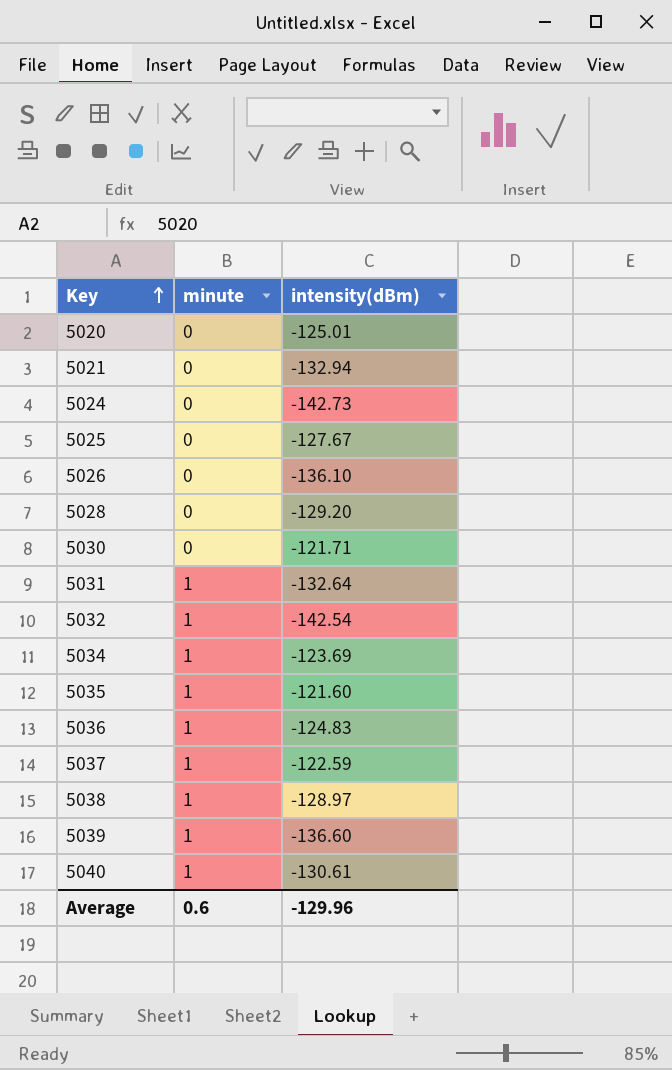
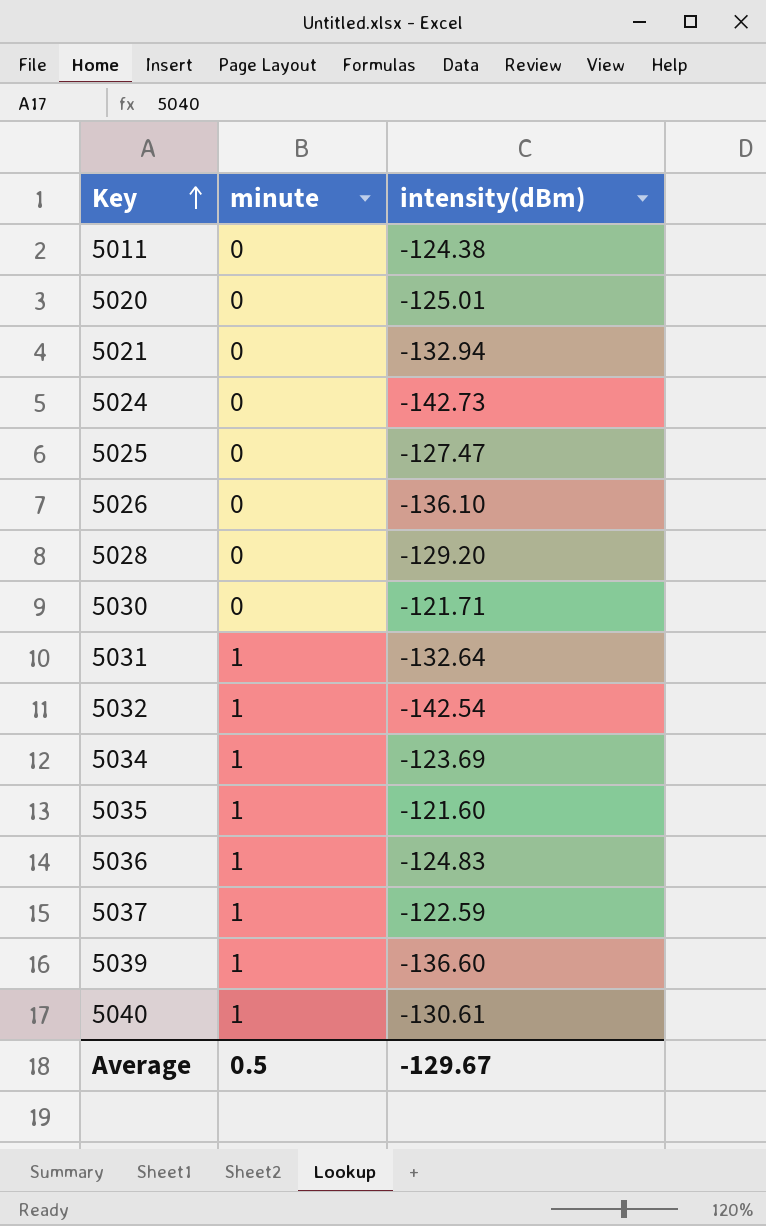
row 5038: 1 | -128.97 -> none
row 5011: none -> 0 | -124.38
5025 | intensity(dBm): -127.67 -> -127.47
Average | minute: 0.6 -> 0.5
Average | intensity(dBm): -129.96 -> -129.67

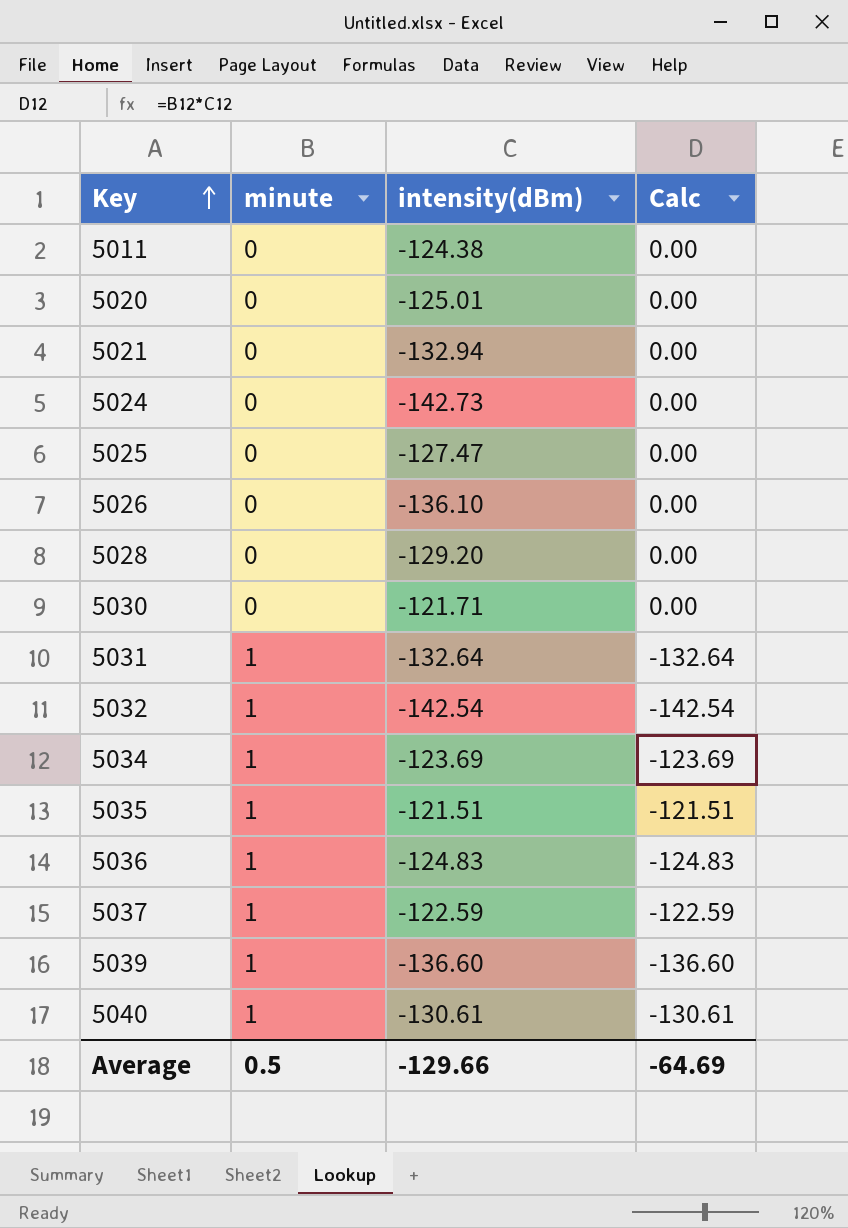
column Calc | formula: none -> [minute] * [intensity(dBm)]
5035 | intensity(dBm): -121.60 -> -121.51
Average | intensity(dBm): -129.67 -> -129.66

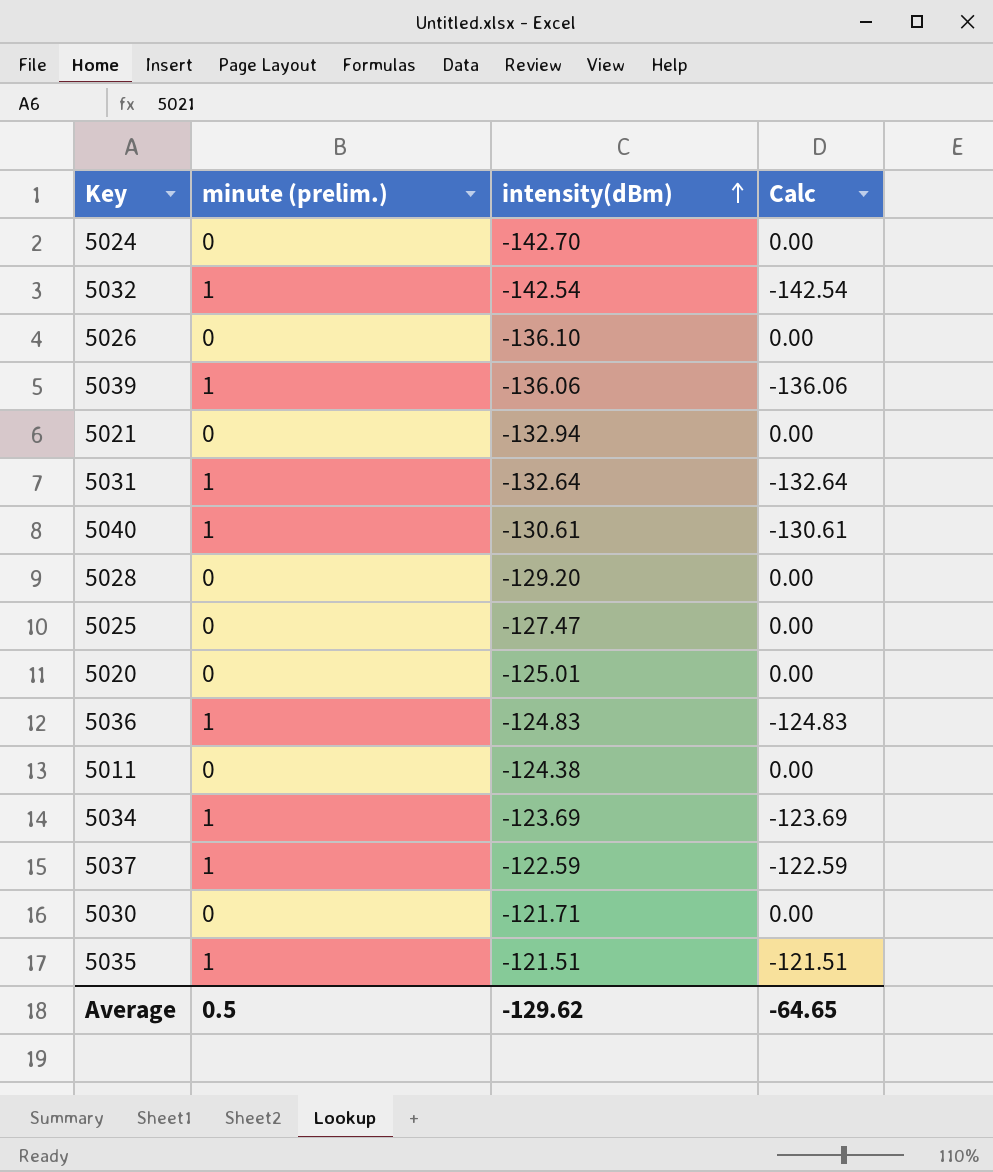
row order: Key ascending -> intensity(dBm) ascending
column name: minute -> minute (prelim.)
5024 | intensity(dBm): -142.73 -> -142.70
5039 | intensity(dBm): -136.60 -> -136.06
5039 | Calc: -136.60 -> -136.06
Average | intensity(dBm): -129.66 -> -129.62
Average | Calc: -64.69 -> -64.65

